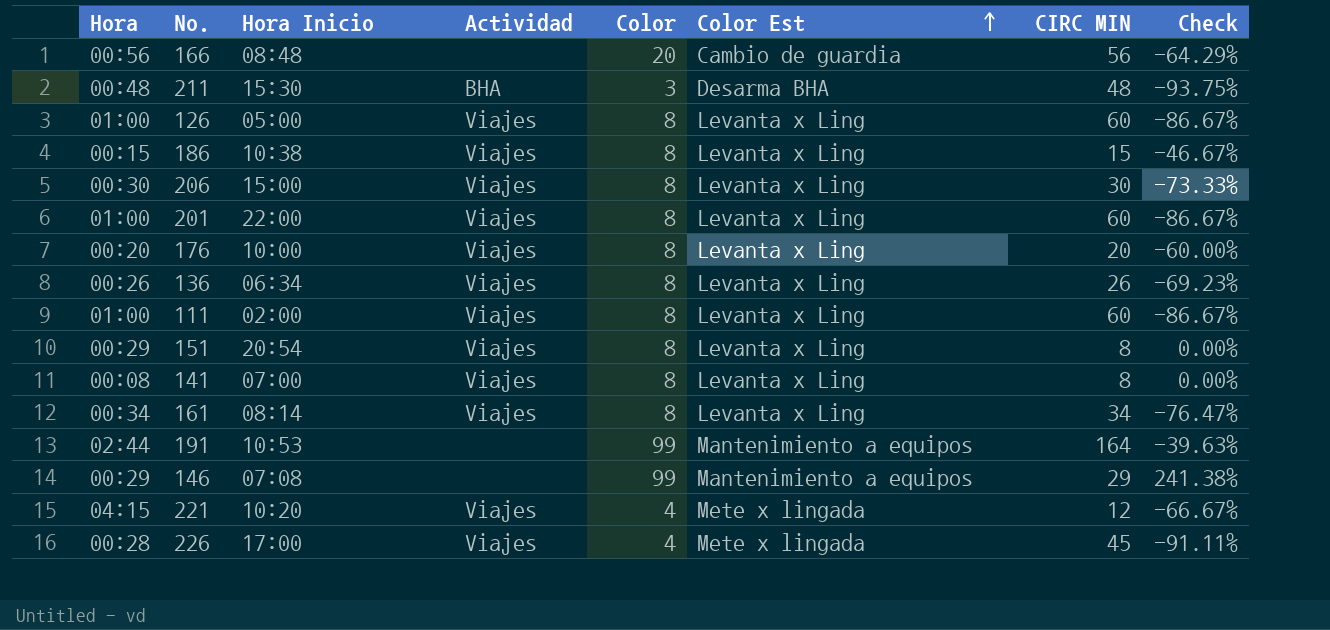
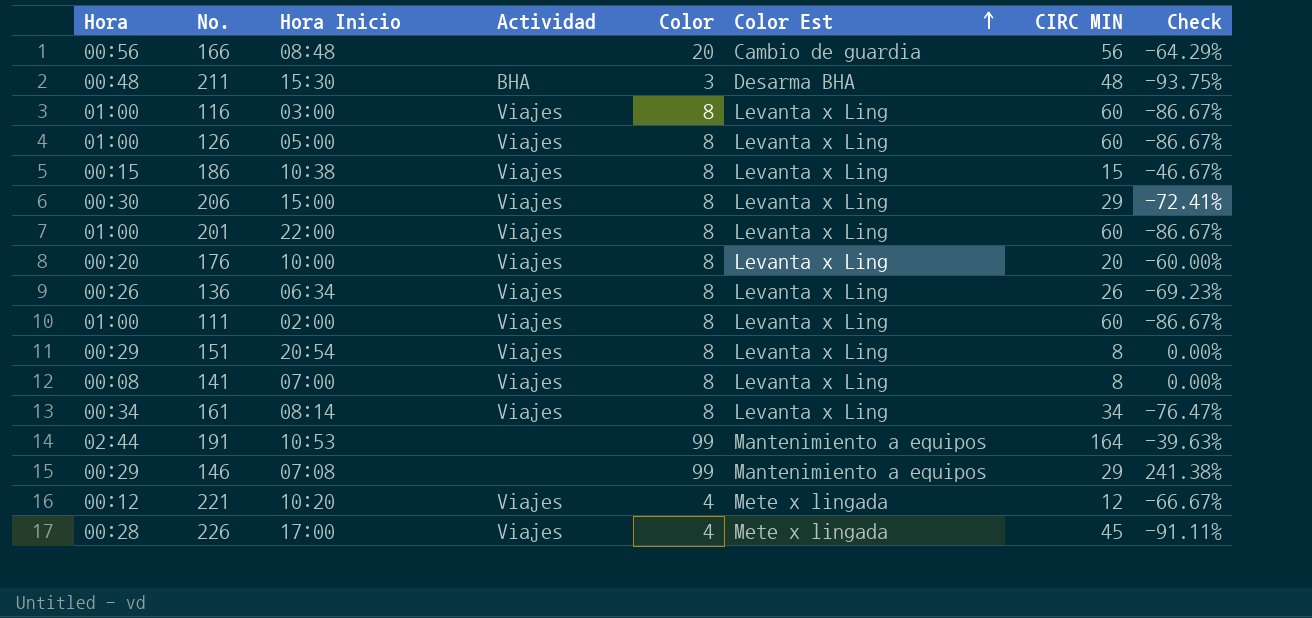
row 116: none -> 01:00 | 03:00 | Viajes | 8 | Levanta x Ling | 60 | -86.67%
206 | CIRC MIN: 30 -> 29
206 | Check: -73.33% -> -72.41%
221 | Hora: 04:15 -> 00:12

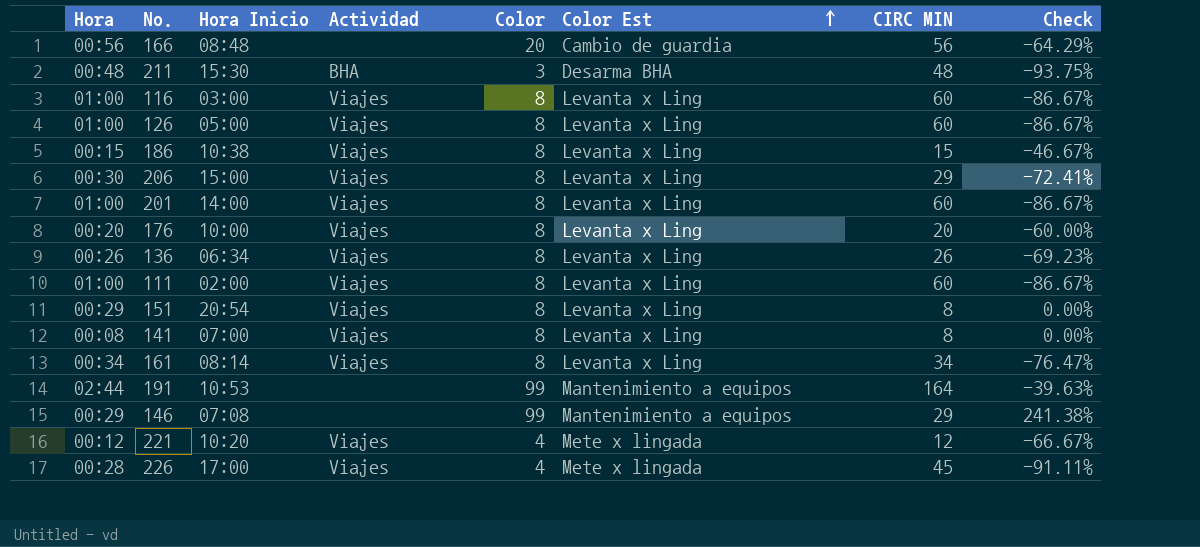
201 | Hora Inicio: 22:00 -> 14:00

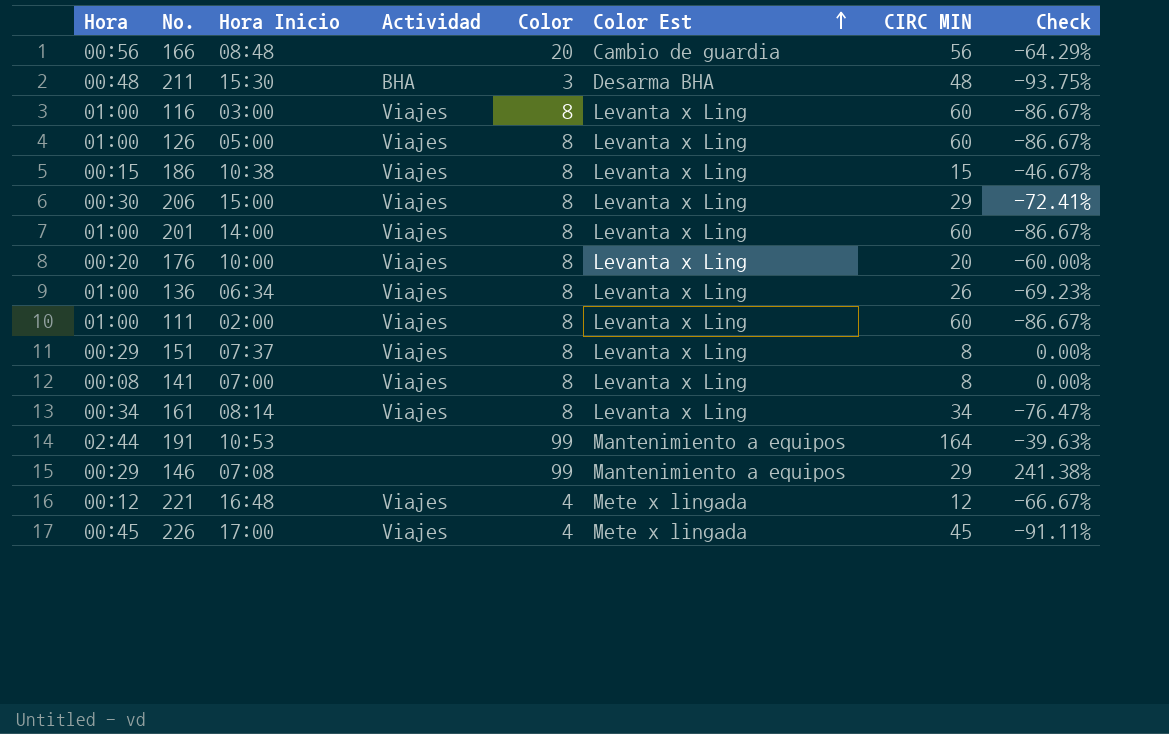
136 | Hora: 00:26 -> 01:00
151 | Hora Inicio: 20:54 -> 07:37
221 | Hora Inicio: 10:20 -> 16:48
226 | Hora: 00:28 -> 00:45

